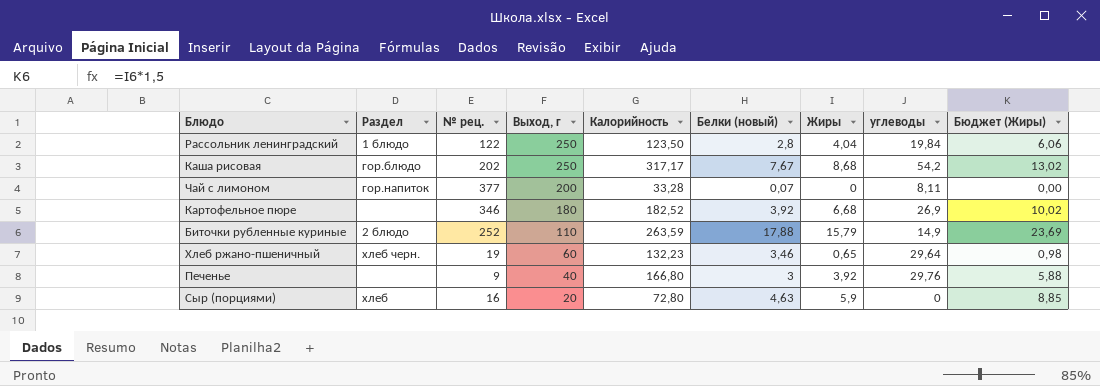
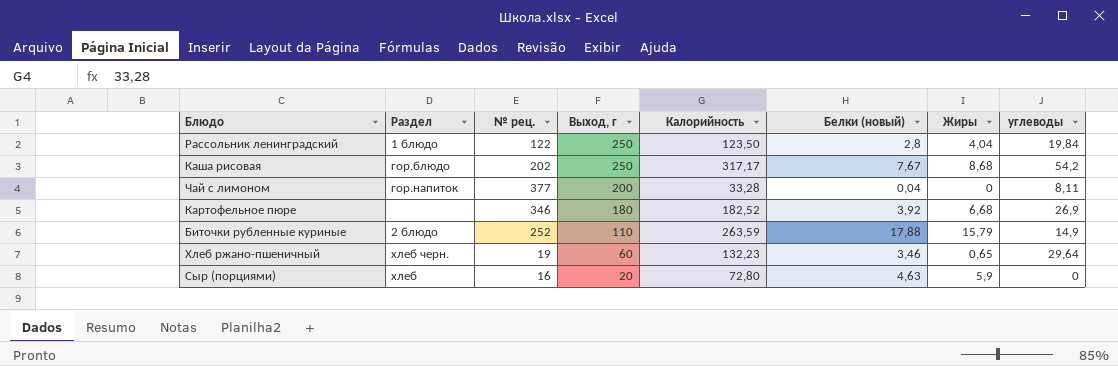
column Бюджет (Жиры) | formula: [Жиры] * 1,5 -> none
row Печенье: none | 9 | 40 | 166,80 | 3 | 3,92 | 29,76 | 5,88 -> none
Чай с лимоном | Белки (новый): 0,07 -> 0,04

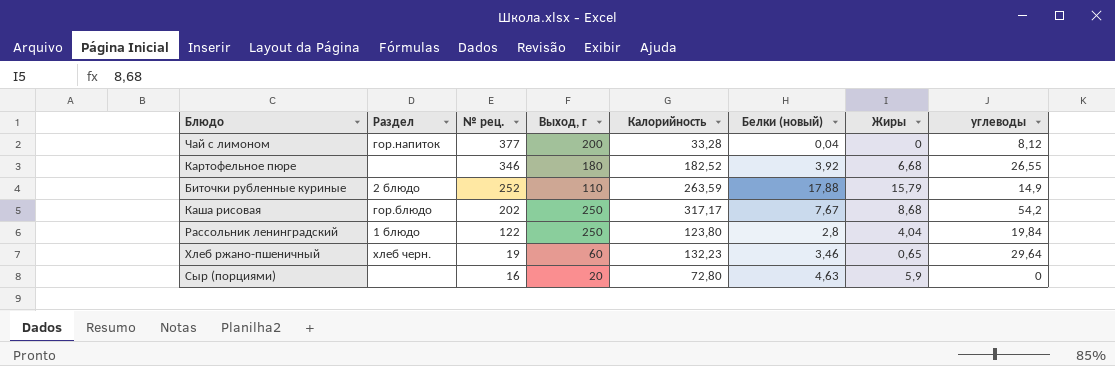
row order: Выход, г descending -> № рец. descending
Чай с лимоном | углеводы: 8,11 -> 8,12
Картофельное пюре | углеводы: 26,9 -> 26,55
Рассольник ленинградский | Калорийность: 123,50 -> 123,80
Сыр (порциями) | Раздел: хлеб -> none

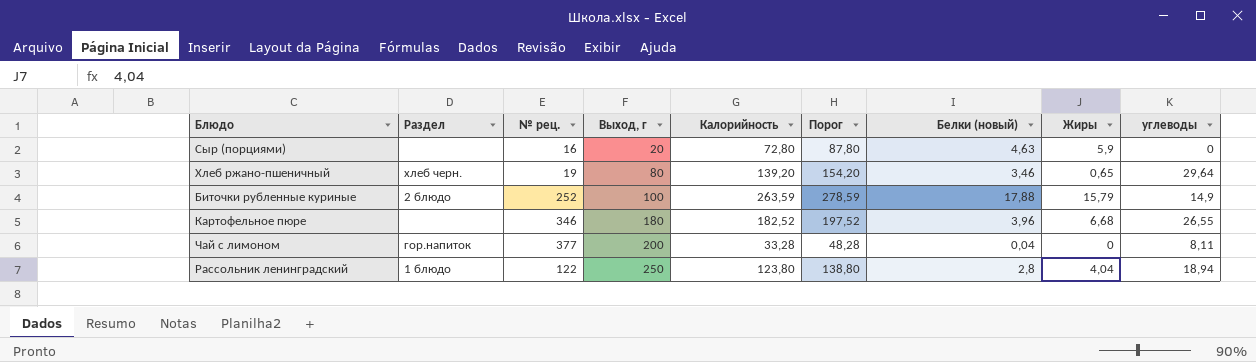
row order: № рец. descending -> Выход, г ascending
column Порог | formula: none -> [Калорийность] + 15
row Каша рисовая: гор.блюдо | 202 | 250 | 317,17 | 7,67 | 8,68 | 54,2 -> none
Хлеб ржано-пшеничный | Выход, г: 60 -> 80
Хлеб ржано-пшеничный | Калорийность: 132,23 -> 139,20
Биточки рубленные куриные | Выход, г: 110 -> 100
Картофельное пюре | Белки (новый): 3,92 -> 3,96
Чай с лимоном | углеводы: 8,12 -> 8,11
Рассольник ленинградский | углеводы: 19,84 -> 18,94

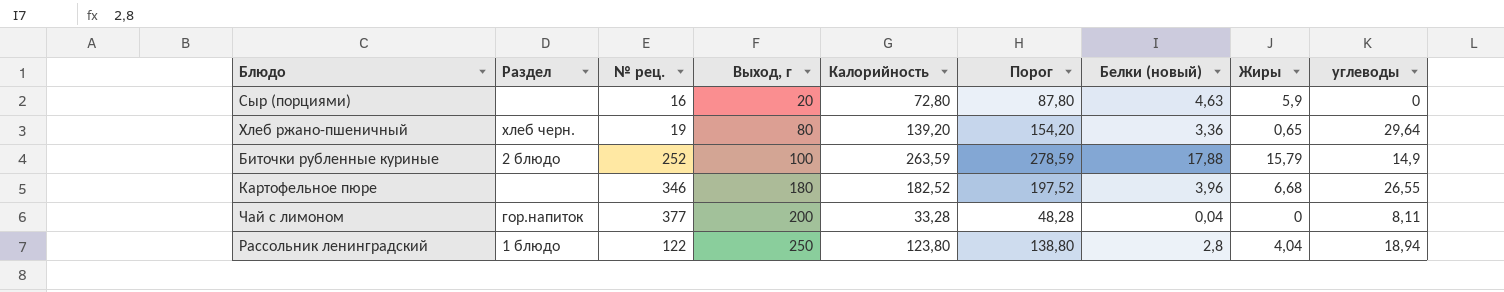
Хлеб ржано-пшеничный | Белки (новый): 3,46 -> 3,36

